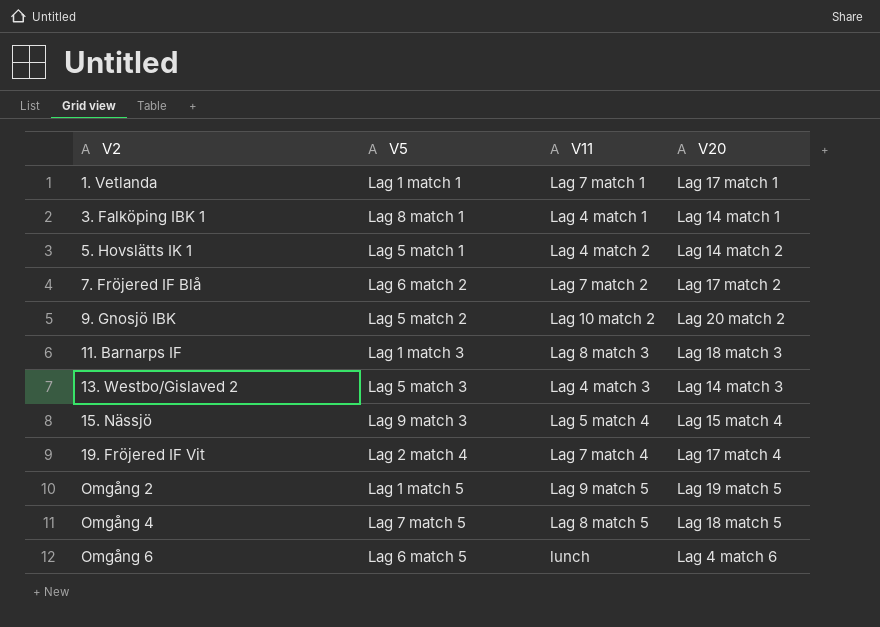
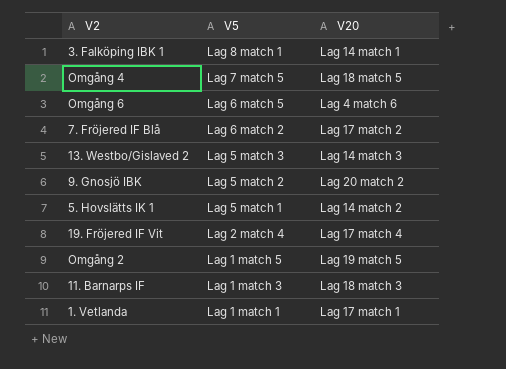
row order: V2 ascending -> V5 descending
column V11 | position: 3 -> none
row 15. Nässjö: Lag 9 match 3 | Lag 5 match 4 | Lag 15 match 4 -> none

